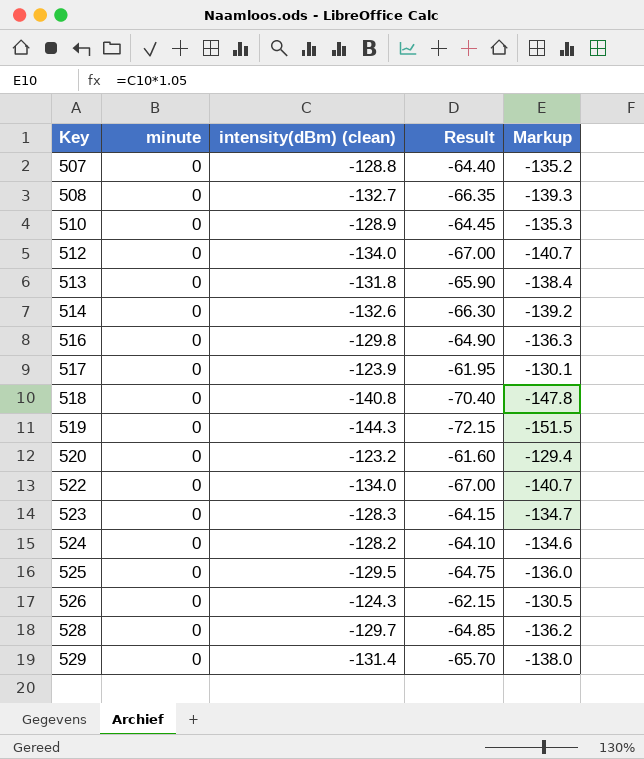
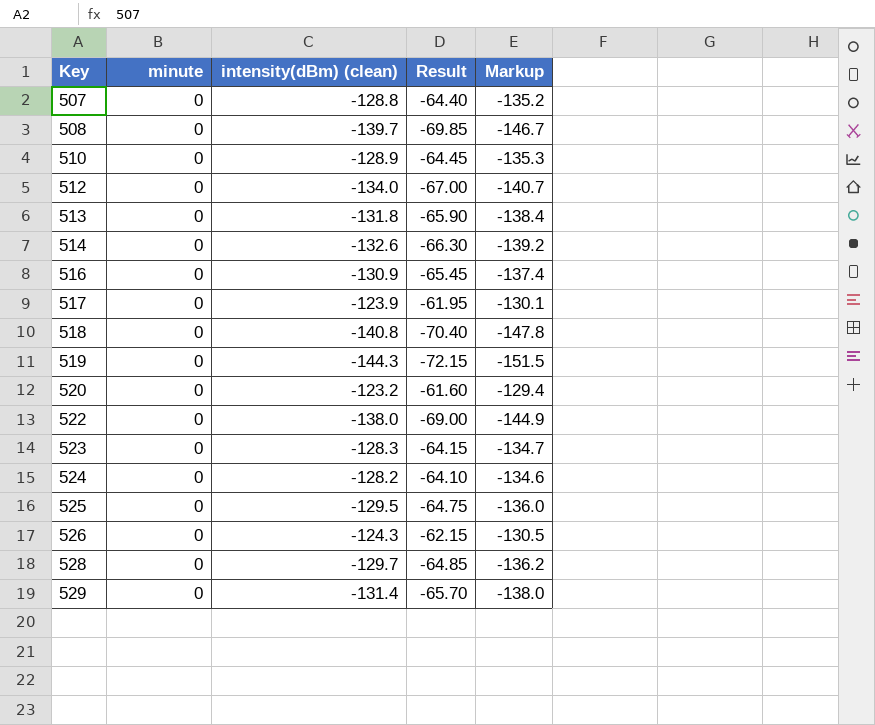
508 | intensity(dBm) (clean): -132.7 -> -139.7
508 | Result: -66.35 -> -69.85
508 | Markup: -139.3 -> -146.7
516 | intensity(dBm) (clean): -129.8 -> -130.9
516 | Result: -64.90 -> -65.45
516 | Markup: -136.3 -> -137.4
522 | intensity(dBm) (clean): -134.0 -> -138.0
522 | Result: -67.00 -> -69.00
522 | Markup: -140.7 -> -144.9

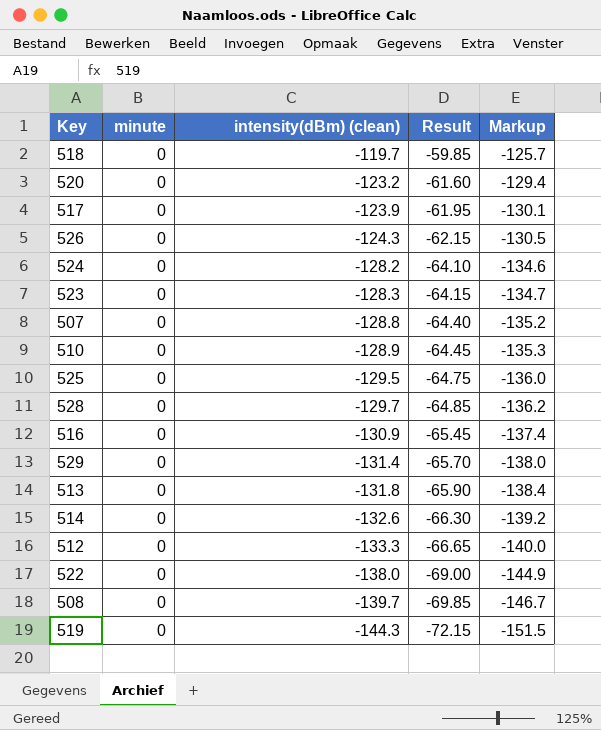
row order: Key ascending -> intensity(dBm) (clean) descending
518 | intensity(dBm) (clean): -140.8 -> -119.7
518 | Result: -70.40 -> -59.85
518 | Markup: -147.8 -> -125.7
512 | intensity(dBm) (clean): -134.0 -> -133.3
512 | Result: -67.00 -> -66.65
512 | Markup: -140.7 -> -140.0

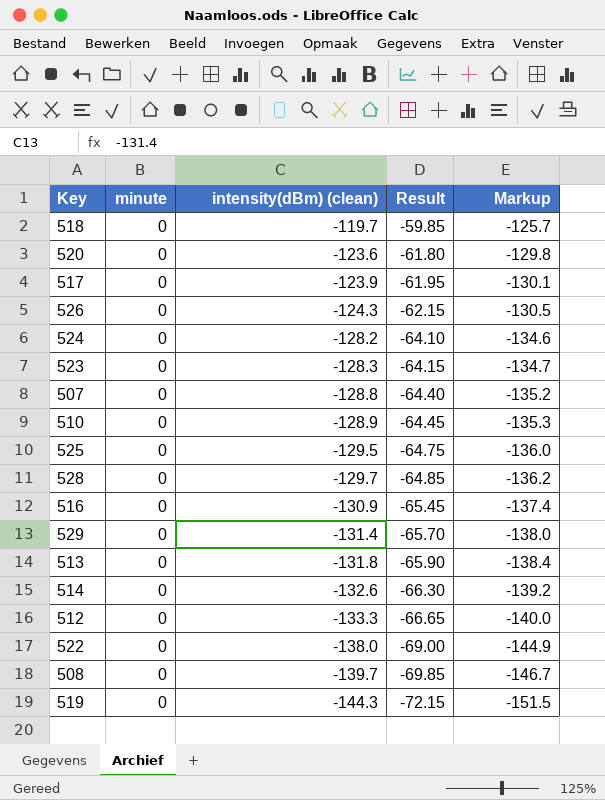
520 | intensity(dBm) (clean): -123.2 -> -123.6
520 | Result: -61.60 -> -61.80
520 | Markup: -129.4 -> -129.8

